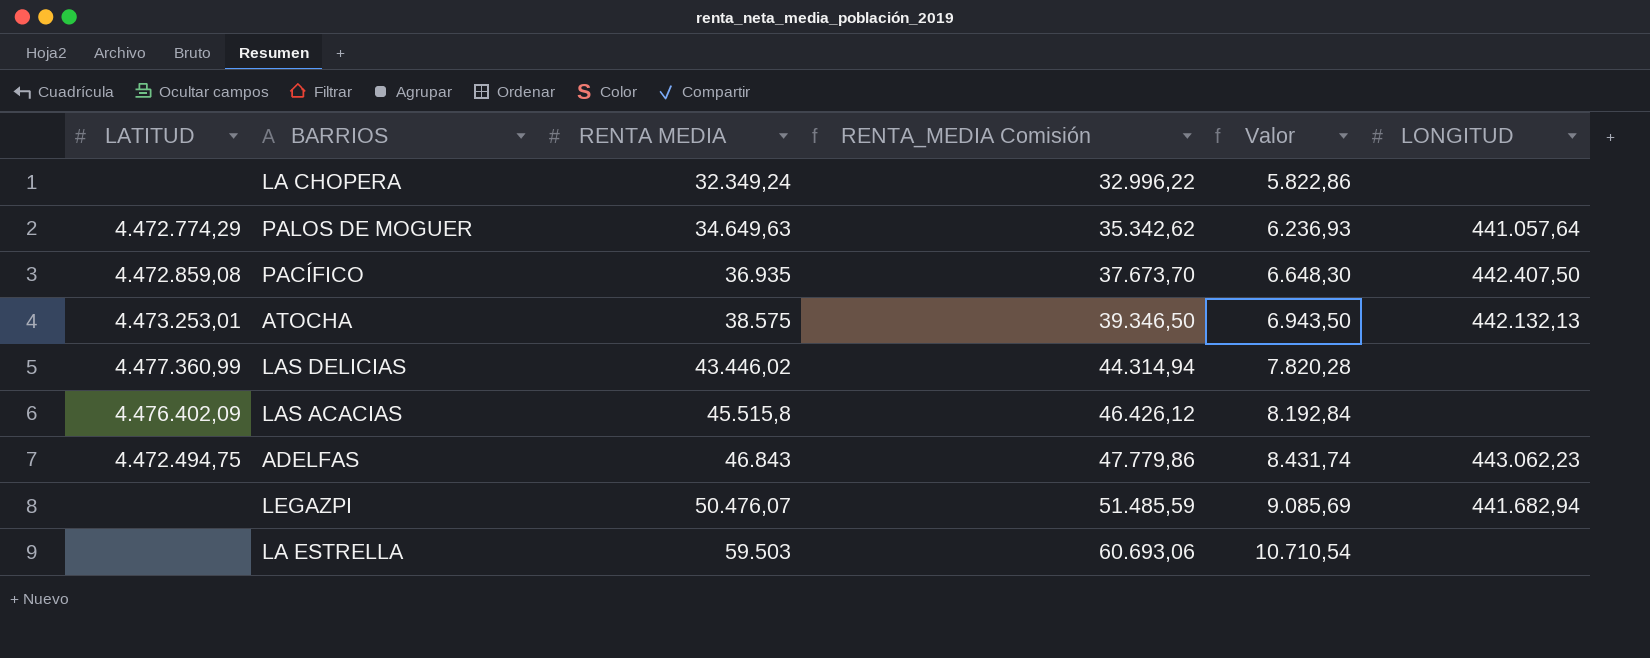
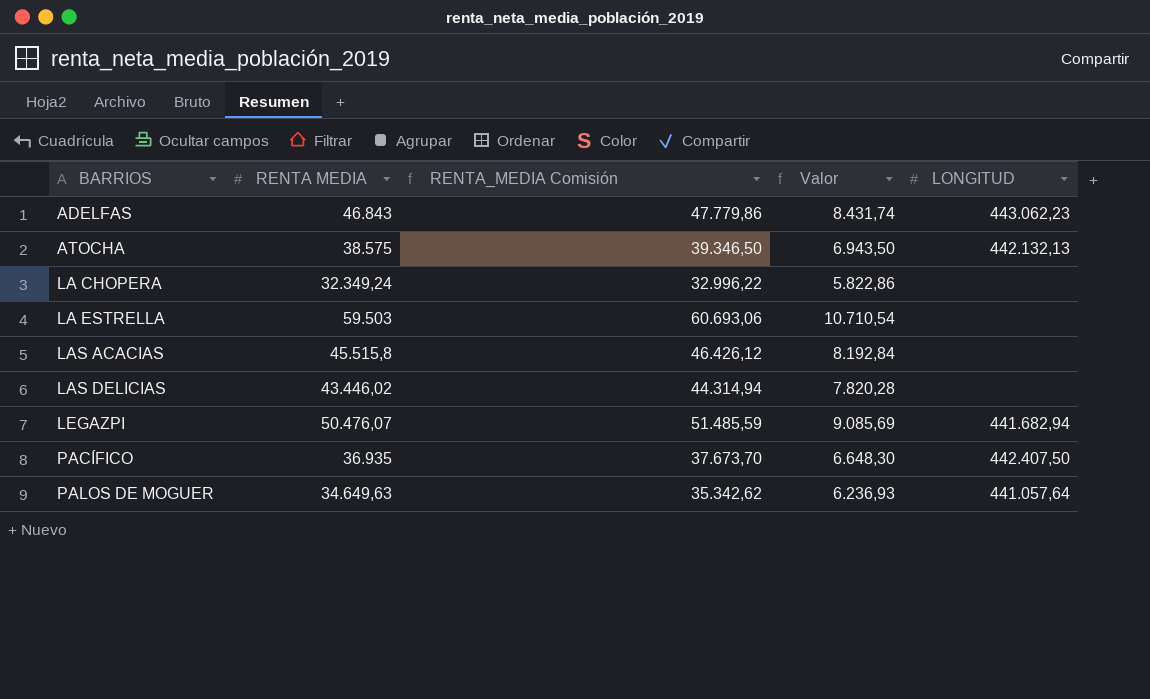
row order: RENTA MEDIA ascending -> BARRIOS ascending
column LATITUD | position: 1 -> none

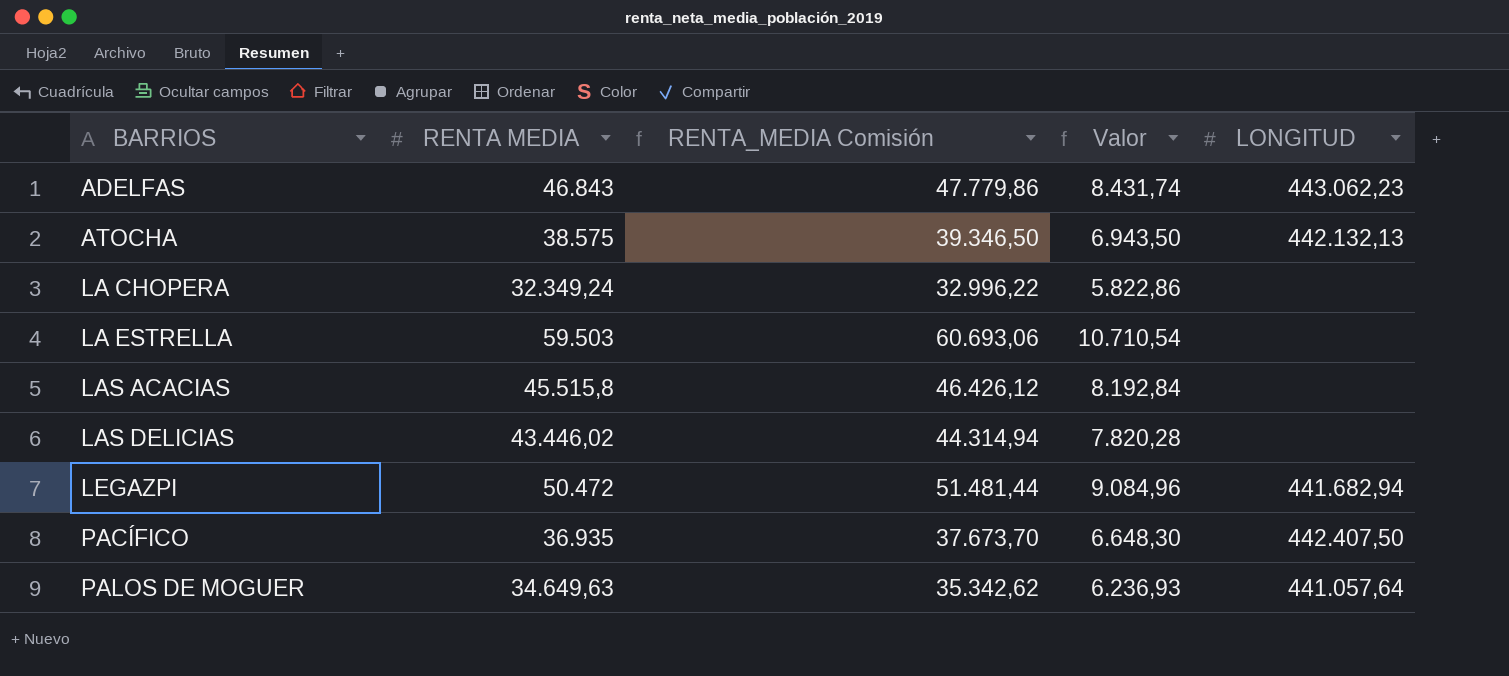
LEGAZPI | RENTA MEDIA: 50.476,07 -> 50.472
LEGAZPI | RENTA_MEDIA Comisión: 51.485,59 -> 51.481,44
LEGAZPI | Valor: 9.085,69 -> 9.084,96

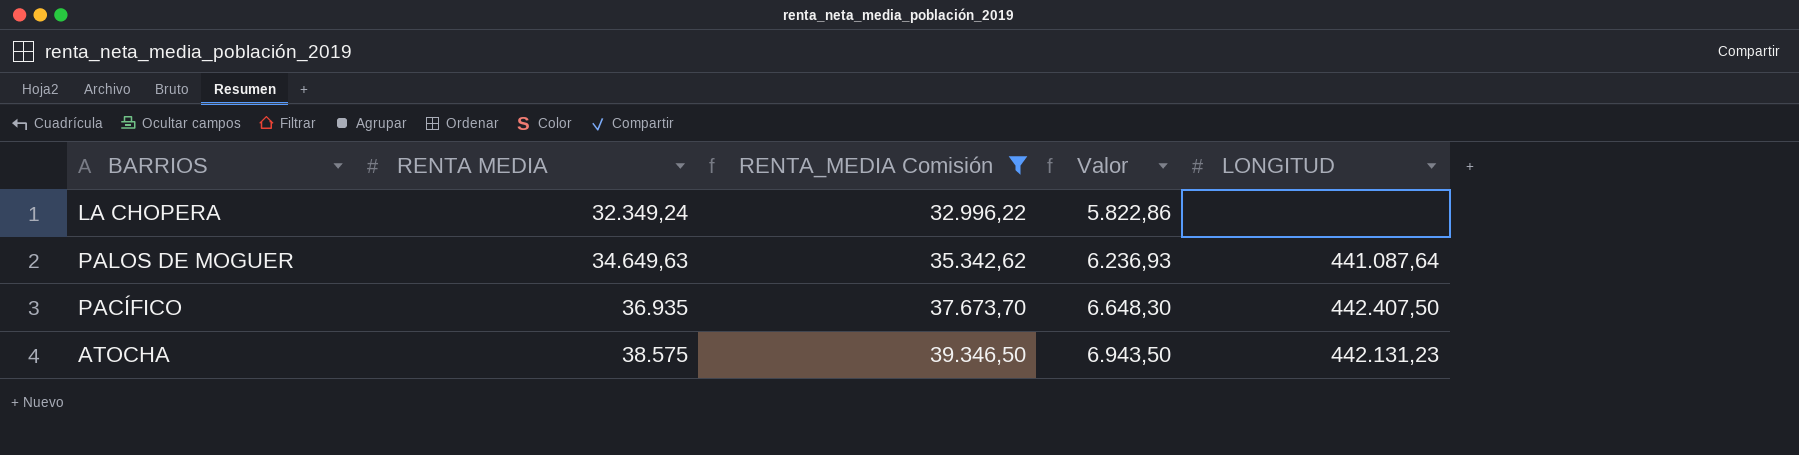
filter: none -> RENTA_MEDIA Comisión <= 39.346,50
row order: BARRIOS ascending -> RENTA MEDIA ascending
PALOS DE MOGUER | LONGITUD: 441.057,64 -> 441.087,64
ATOCHA | LONGITUD: 442.132,13 -> 442.131,23

